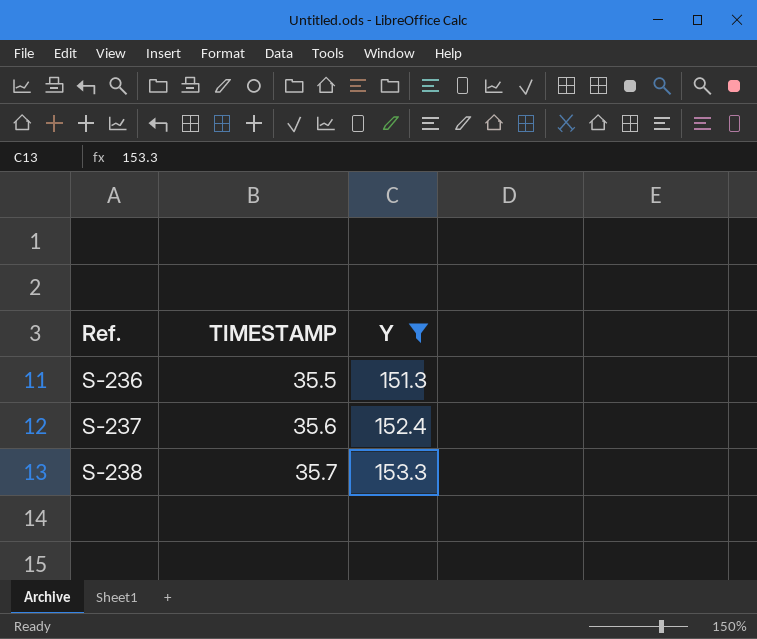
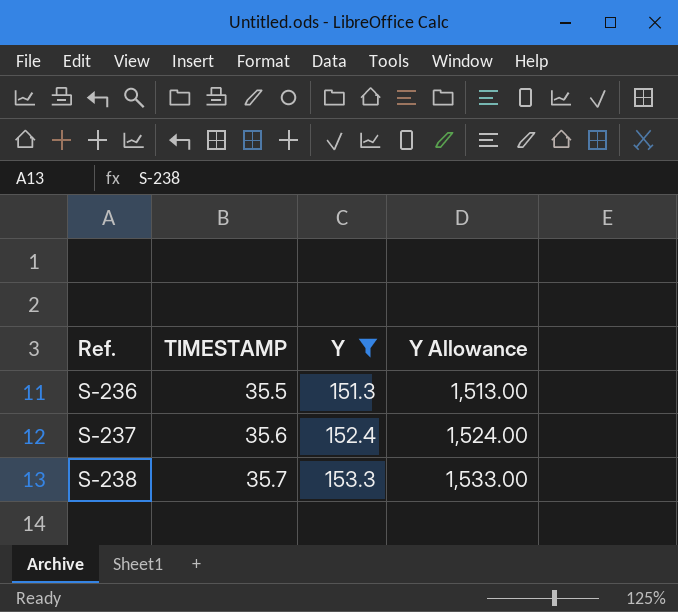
column Y Allowance | formula: none -> [Y] * 10

